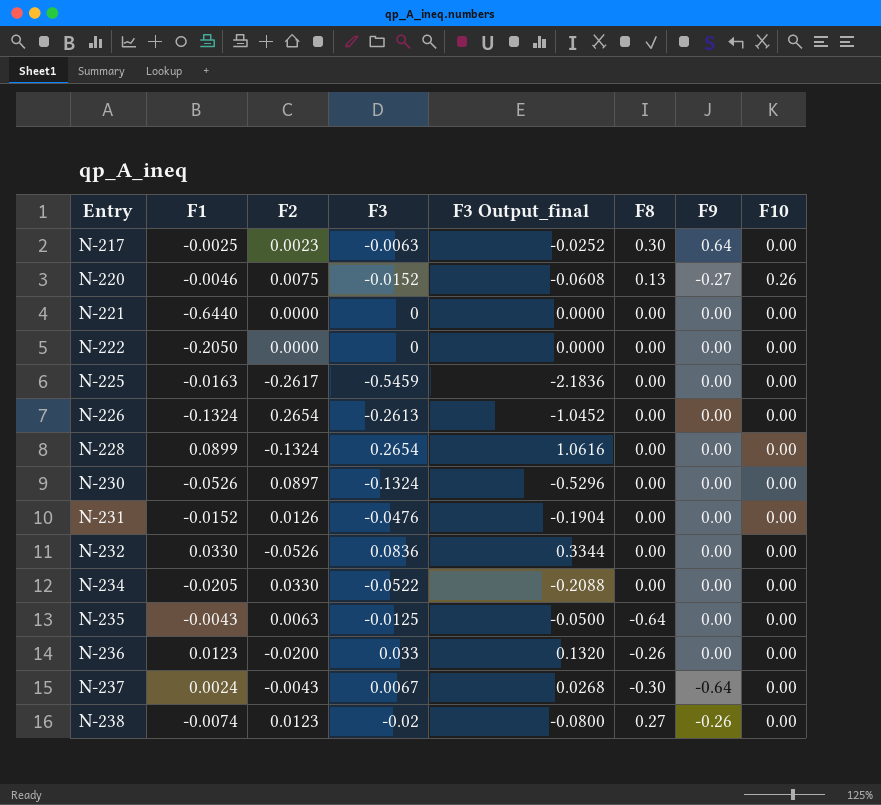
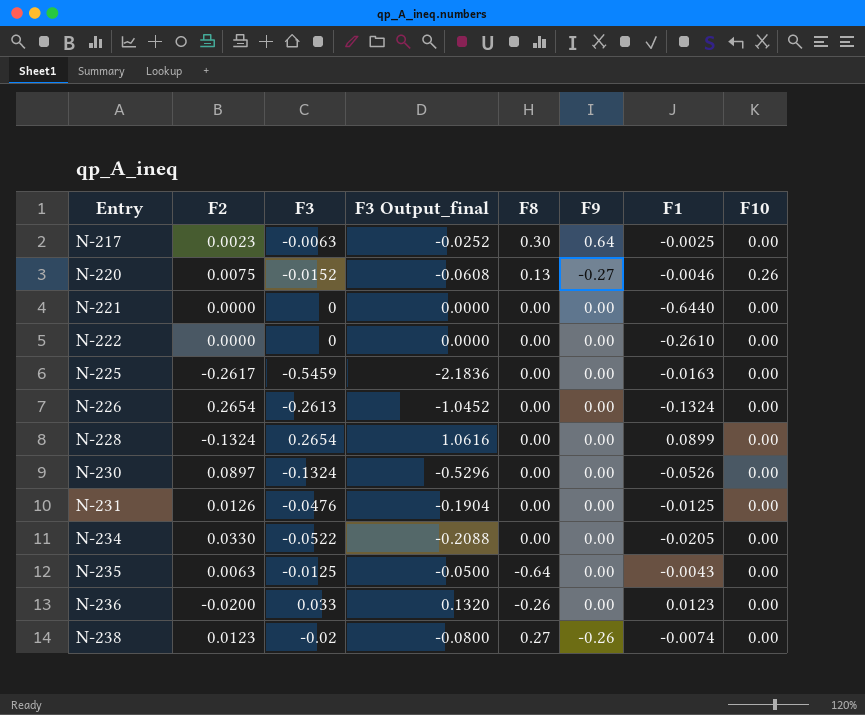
column F1 | position: 2 -> 7
row N-232: 0.0330 | -0.0526 | 0.0836 | 0.3344 | 0.00 | 0.00 | 0.00 -> none
row N-237: 0.0024 | -0.0043 | 0.0067 | 0.0268 | -0.30 | -0.64 | 0.00 -> none
N-222 | F1: -0.2050 -> -0.2610
N-231 | F1: -0.0152 -> -0.0125

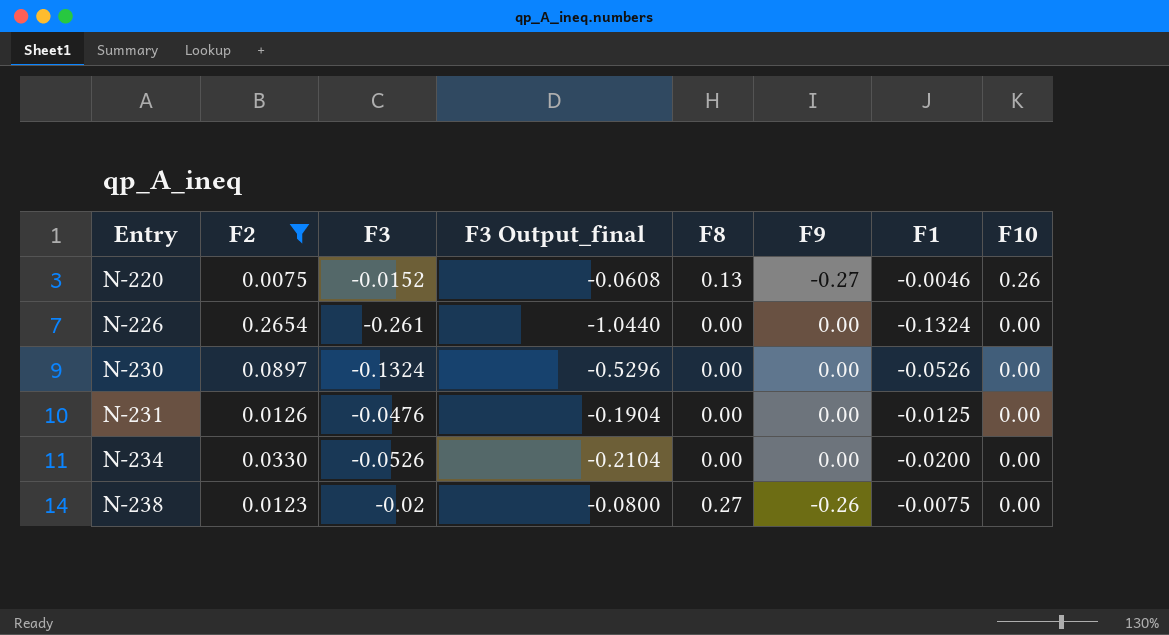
filter: none -> F2 >= 0.0075
N-226 | F3: -0.2613 -> -0.261
N-226 | F3 Output_final: -1.0452 -> -1.0440
N-234 | F3: -0.0522 -> -0.0526
N-234 | F3 Output_final: -0.2088 -> -0.2104
N-234 | F1: -0.0205 -> -0.0200
N-238 | F1: -0.0074 -> -0.0075

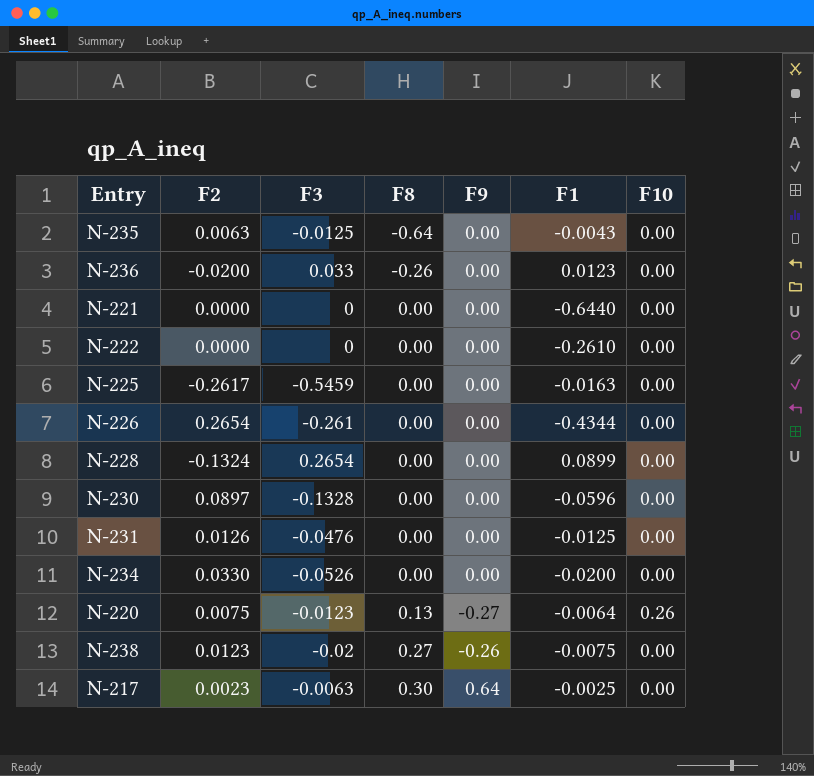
filter: F2 >= 0.0075 -> none
row order: Entry ascending -> F8 ascending
column F3 Output_final | formula: [F3] * 4 -> none
N-226 | F1: -0.1324 -> -0.4344
N-230 | F3: -0.1324 -> -0.1328
N-230 | F1: -0.0526 -> -0.0596
N-220 | F3: -0.0152 -> -0.0123
N-220 | F1: -0.0046 -> -0.0064

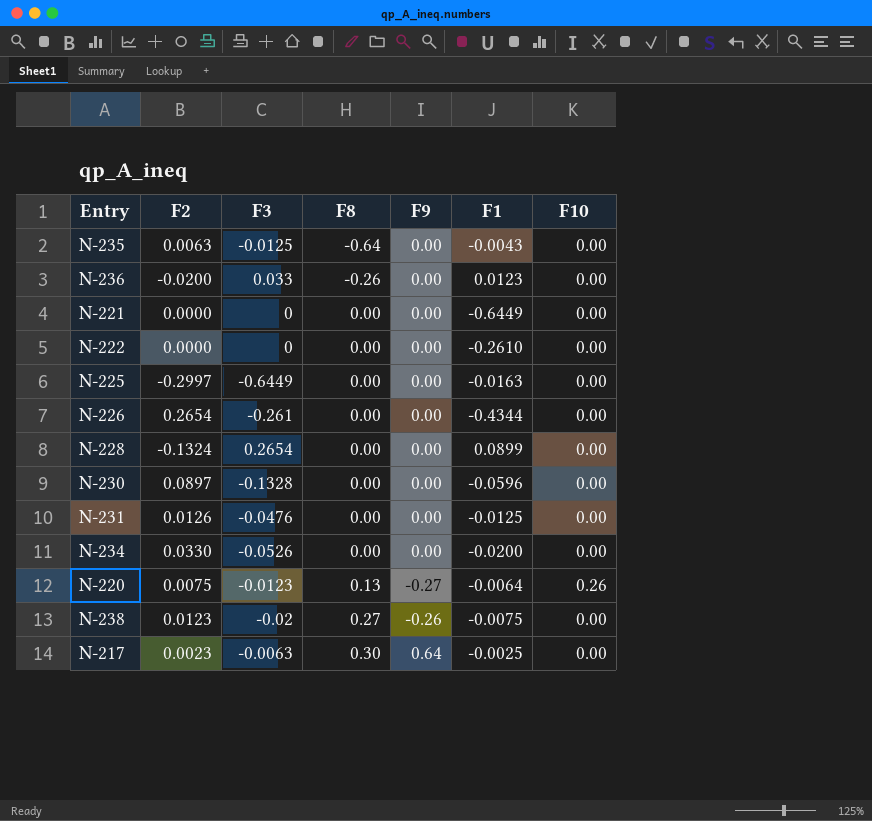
N-221 | F1: -0.6440 -> -0.6449
N-225 | F2: -0.2617 -> -0.2997
N-225 | F3: -0.5459 -> -0.6449

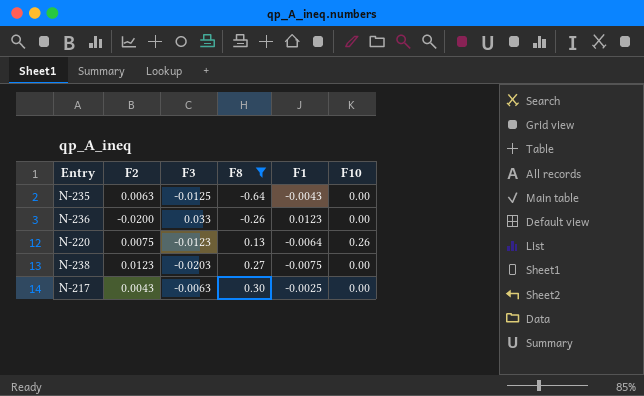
filter: none -> F8 != 0.00
column F9 | position: 5 -> none
N-238 | F3: -0.02 -> -0.0203
N-217 | F2: 0.0023 -> 0.0043

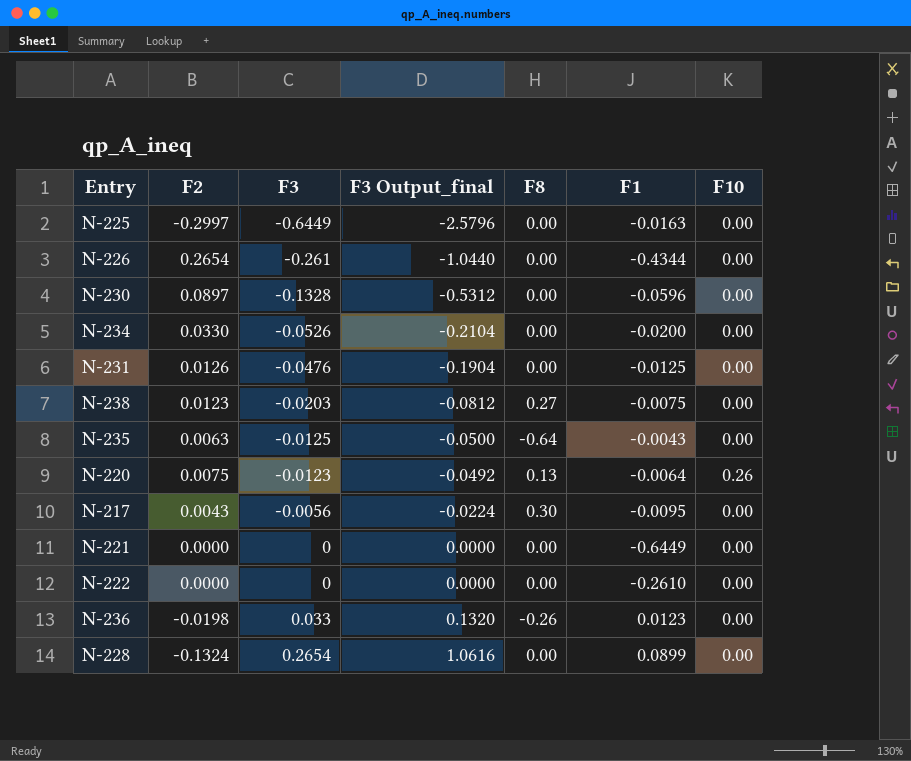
filter: F8 != 0.00 -> none
row order: F8 ascending -> F3 ascending
column F3 Output_final | formula: none -> [F3] * 4
N-217 | F3: -0.0063 -> -0.0056
N-217 | F1: -0.0025 -> -0.0095
N-236 | F2: -0.0200 -> -0.0198

